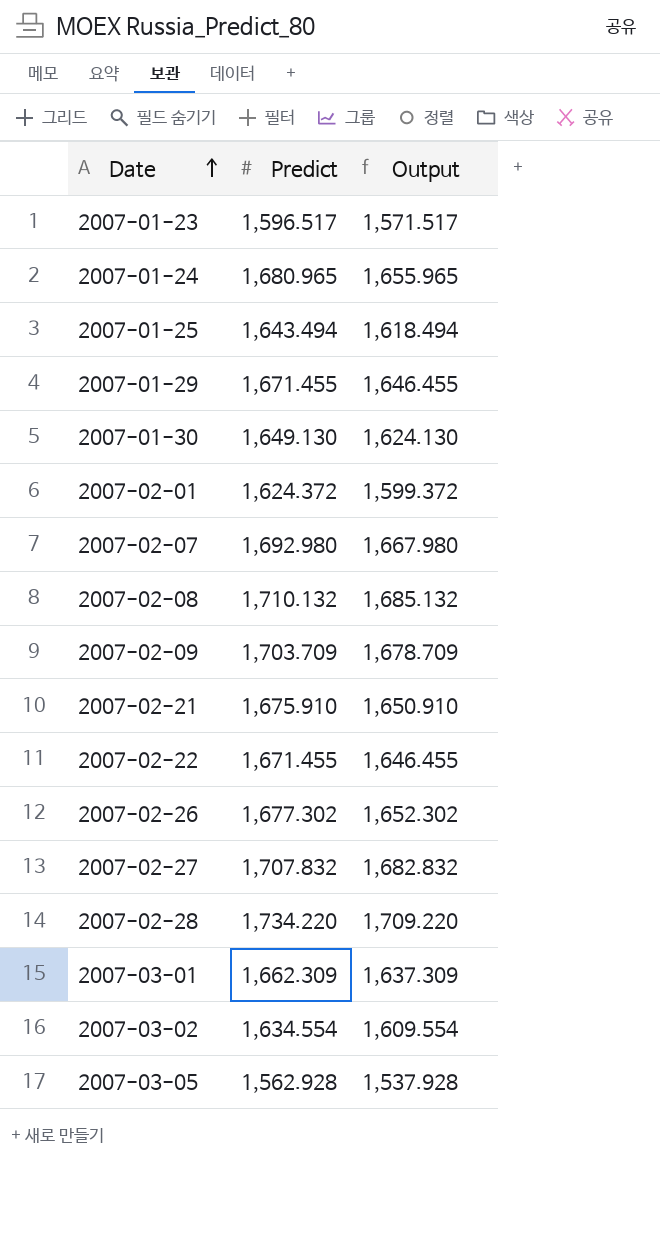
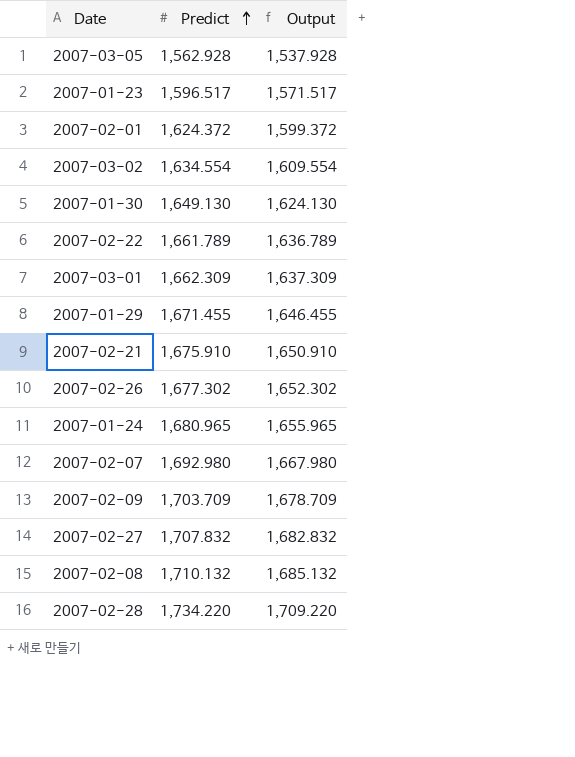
row order: Date ascending -> Predict ascending
row 2007-01-25: 1,643.494 | 1,618.494 -> none
2007-02-22 | Predict: 1,671.455 -> 1,661.789
2007-02-22 | Output: 1,646.455 -> 1,636.789

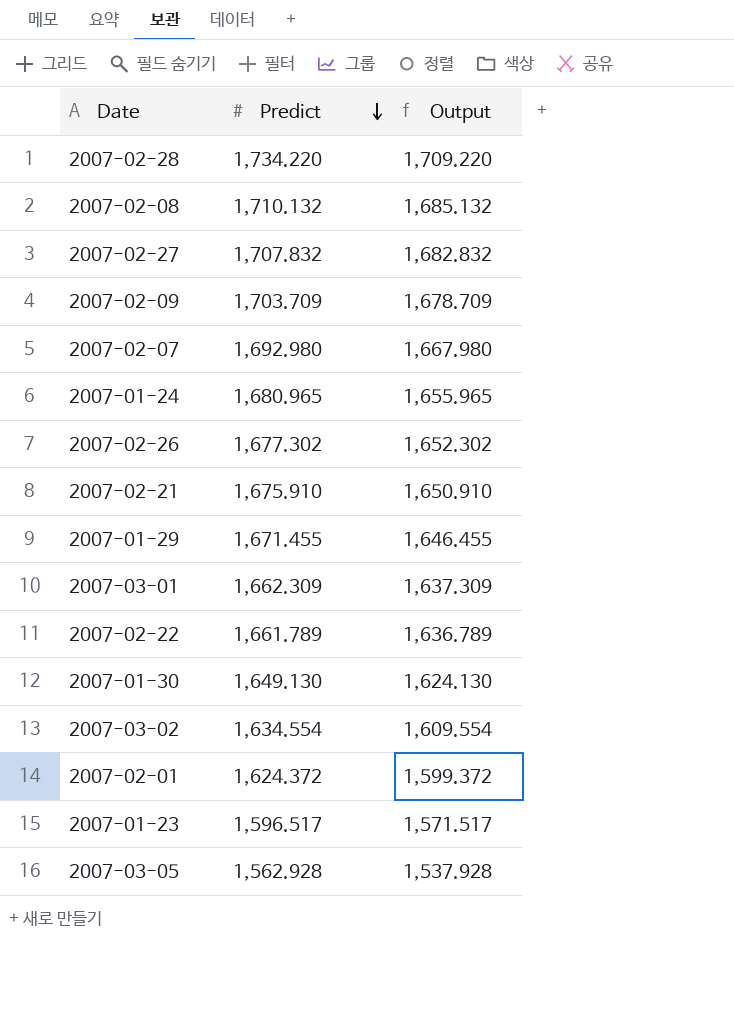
row order: Predict ascending -> Predict descending

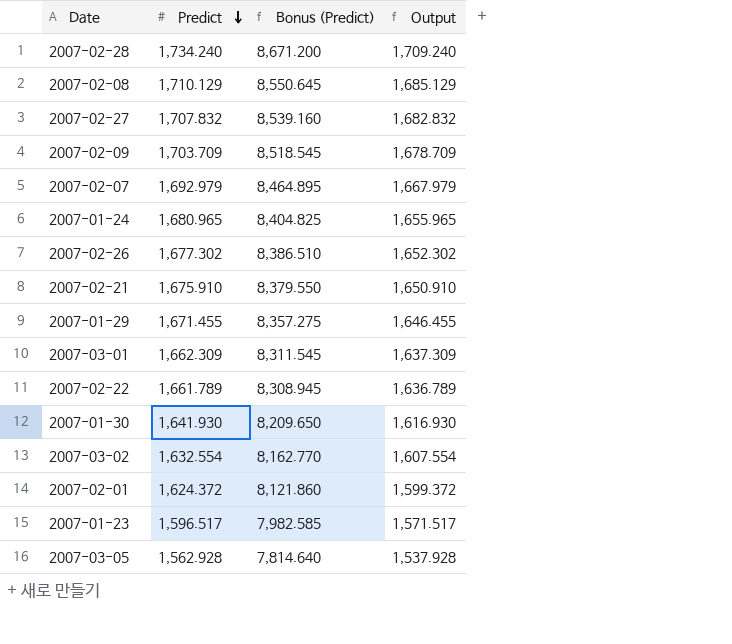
column Bonus (Predict) | formula: none -> [Predict] * 5
2007-02-28 | Predict: 1,734.220 -> 1,734.240
2007-02-28 | Output: 1,709.220 -> 1,709.240
2007-02-08 | Predict: 1,710.132 -> 1,710.129
2007-02-08 | Output: 1,685.132 -> 1,685.129
2007-02-07 | Predict: 1,692.980 -> 1,692.979
2007-02-07 | Output: 1,667.980 -> 1,667.979
2007-01-30 | Predict: 1,649.130 -> 1,641.930
2007-01-30 | Output: 1,624.130 -> 1,616.930
2007-03-02 | Predict: 1,634.554 -> 1,632.554
2007-03-02 | Output: 1,609.554 -> 1,607.554

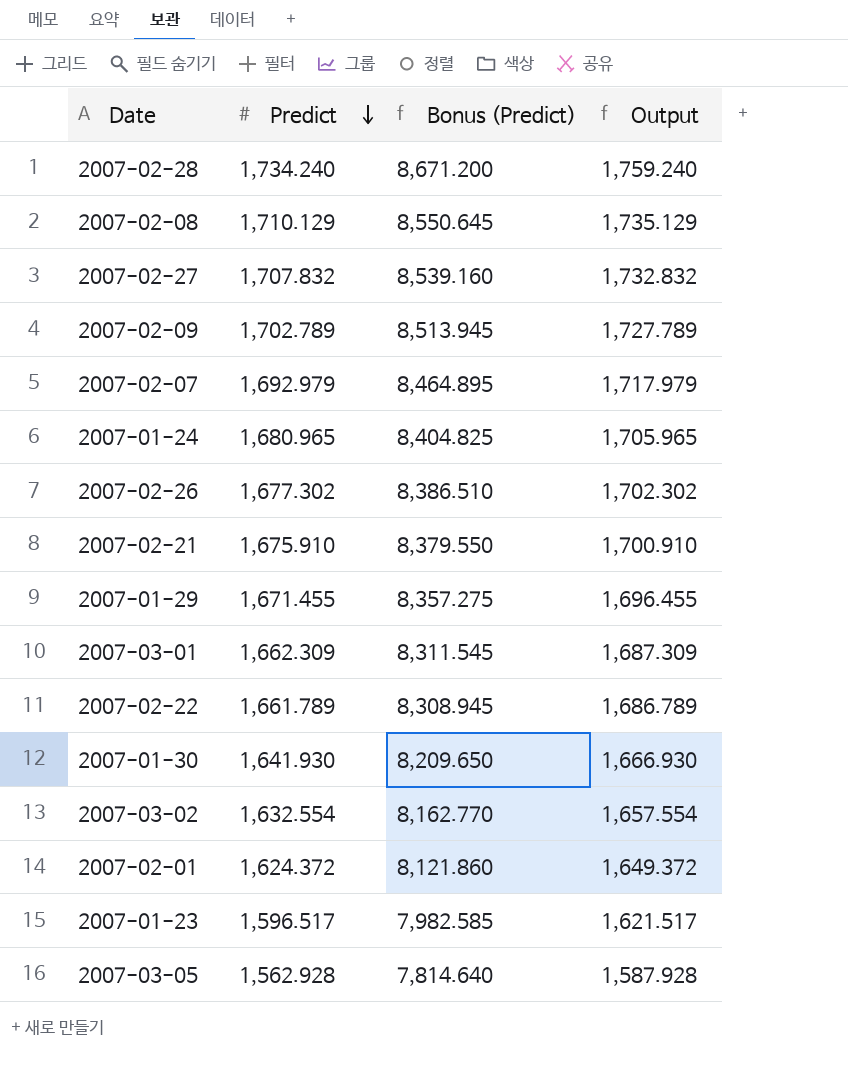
column Output | formula: [Predict] - 25 -> [Predict] + 25
2007-02-09 | Predict: 1,703.709 -> 1,702.789
2007-02-09 | Bonus (Predict): 8,518.545 -> 8,513.945

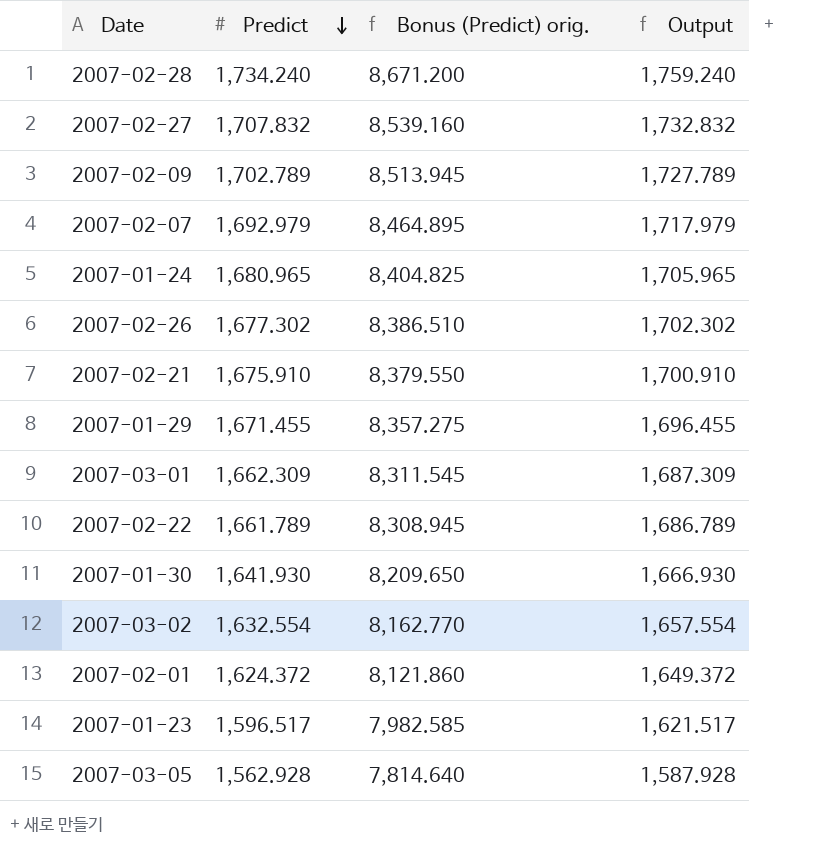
column name: Bonus (Predict) -> Bonus (Predict) orig.
row 2007-02-08: 1,710.129 | 8,550.645 | 1,735.129 -> none

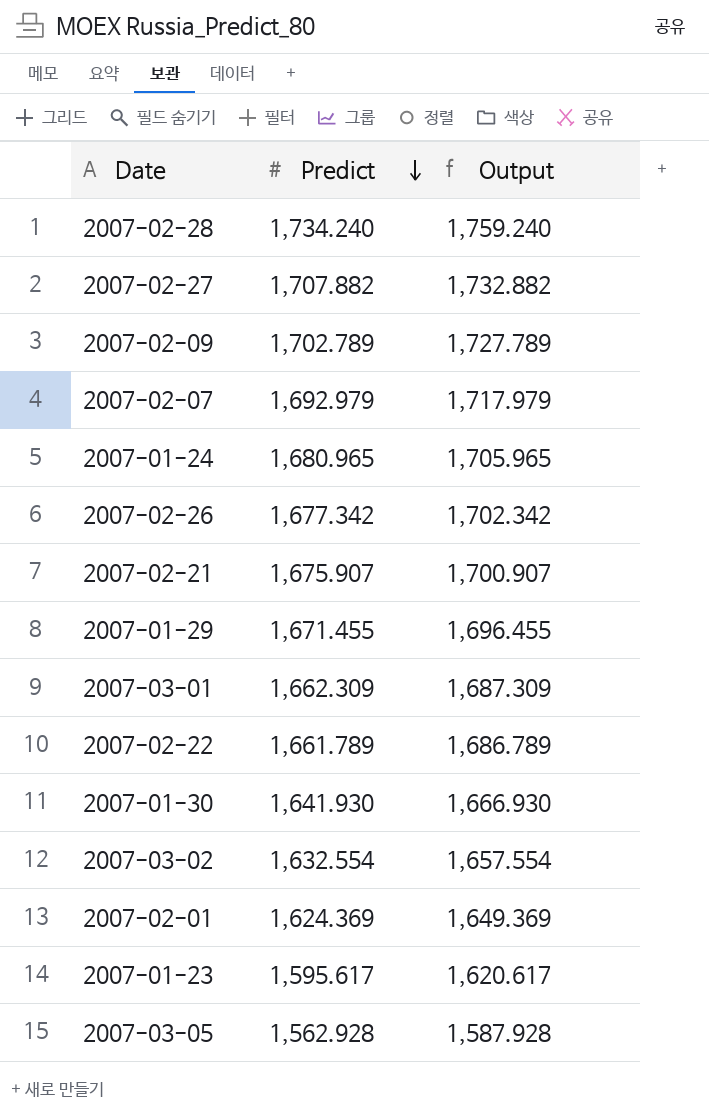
column Bonus (Predict) orig. | formula: [Predict] * 5 -> none
2007-02-27 | Predict: 1,707.832 -> 1,707.882
2007-02-27 | Output: 1,732.832 -> 1,732.882
2007-02-26 | Predict: 1,677.302 -> 1,677.342
2007-02-26 | Output: 1,702.302 -> 1,702.342
2007-02-21 | Predict: 1,675.910 -> 1,675.907
2007-02-21 | Output: 1,700.910 -> 1,700.907
2007-02-01 | Predict: 1,624.372 -> 1,624.369
2007-02-01 | Output: 1,649.372 -> 1,649.369
2007-01-23 | Predict: 1,596.517 -> 1,595.617
2007-01-23 | Output: 1,621.517 -> 1,620.617

